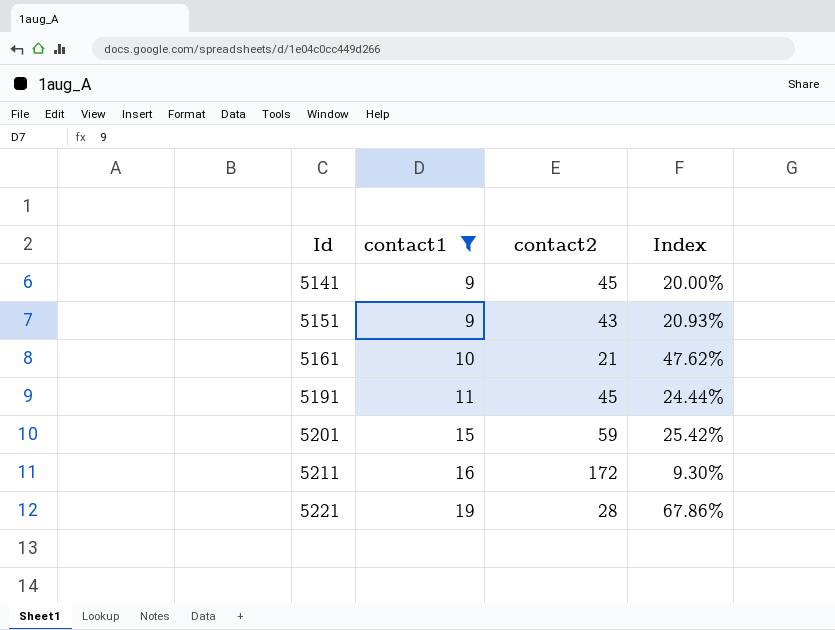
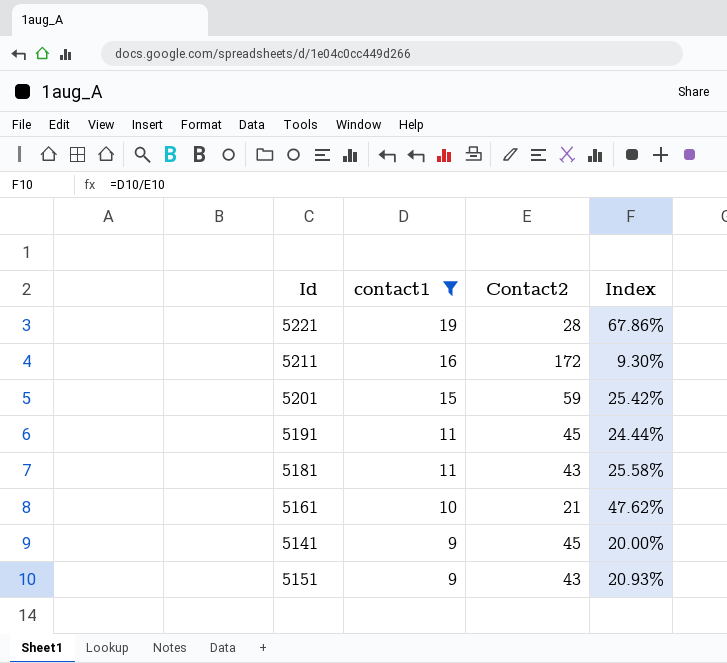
row order: Id ascending -> contact1 descending
column name: contact2 -> Contact2
row 5181: none -> 11 | 43 | 25.58%

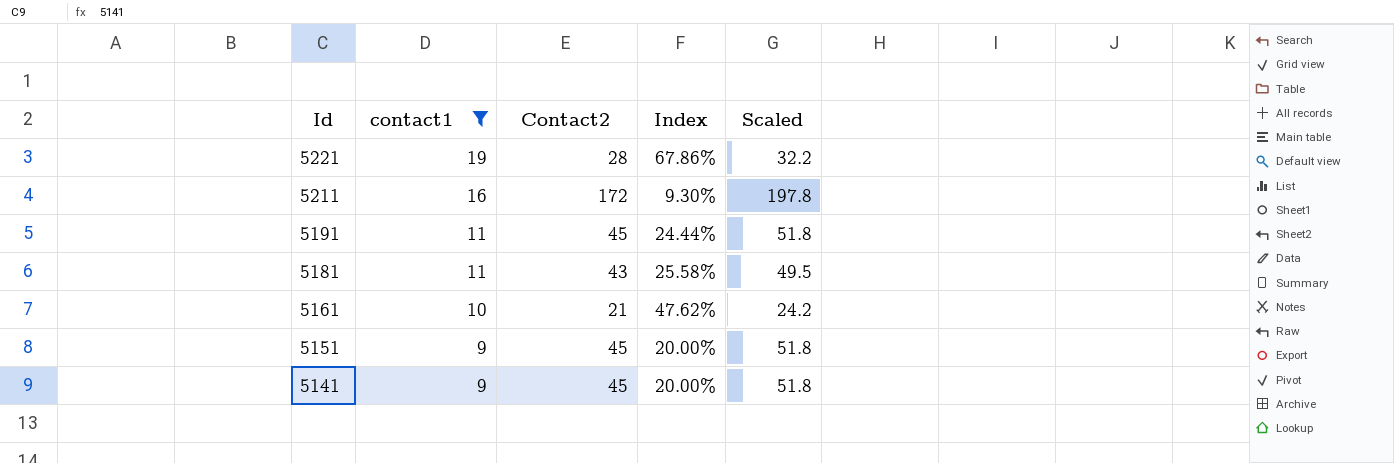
row order: contact1 descending -> Id descending
column Scaled | formula: none -> [Contact2] * 1.15
row 5201: 15 | 59 | 25.42% -> none
5151 | Contact2: 43 -> 45
5151 | Index: 20.93% -> 20.00%

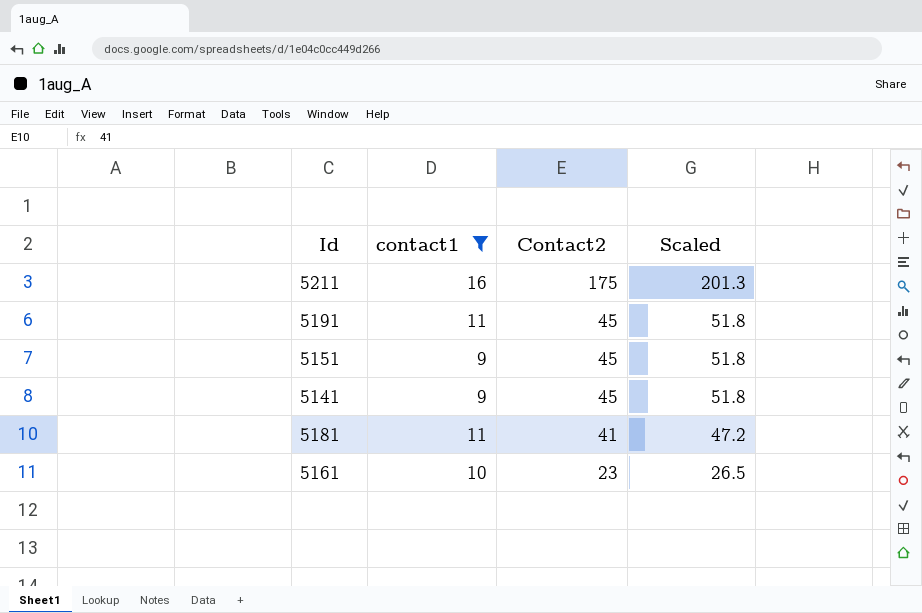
row order: Id descending -> Contact2 descending
column Index | formula: [contact1] / [Contact2] -> none
row 5221: 19 | 28 | 67.86% | 32.2 -> none
5211 | Contact2: 172 -> 175
5211 | Scaled: 197.8 -> 201.3
5181 | Contact2: 43 -> 41
5181 | Scaled: 49.5 -> 47.2
5161 | Contact2: 21 -> 23
5161 | Scaled: 24.2 -> 26.5

